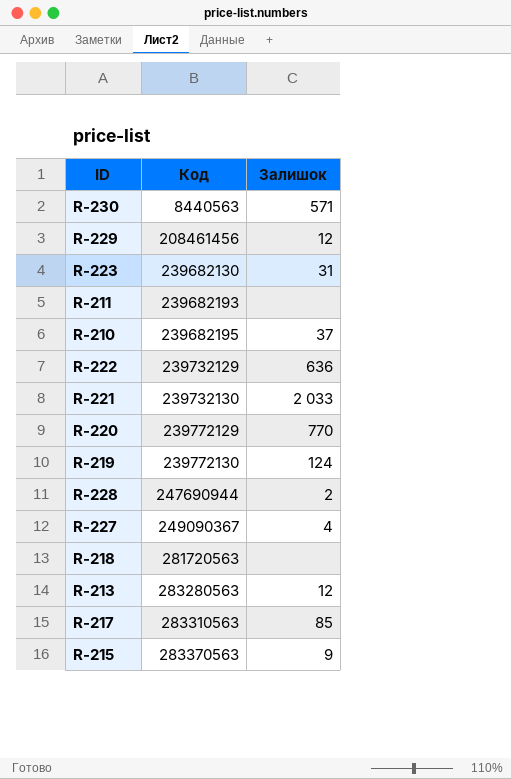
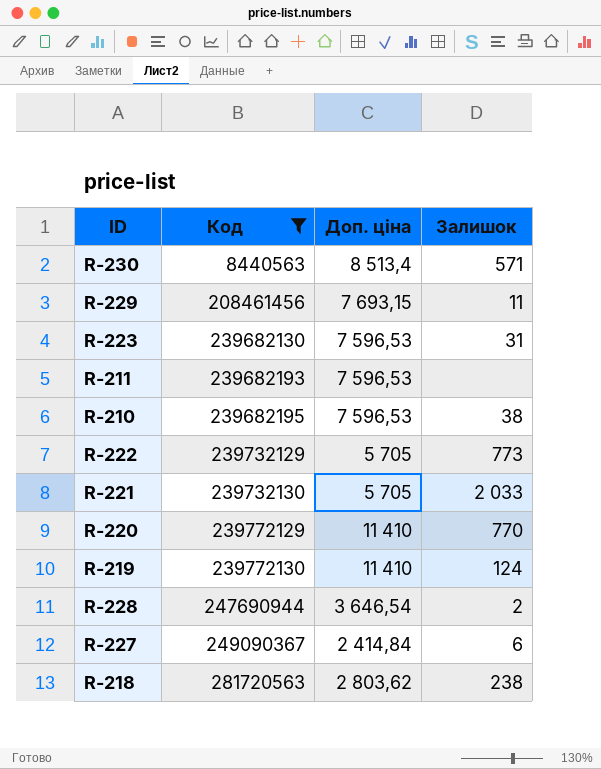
filter: none -> Код <= 281720563
column Доп. ціна | position: none -> 3
R-229 | Залишок: 12 -> 11
R-210 | Залишок: 37 -> 38
R-222 | Залишок: 636 -> 773
R-227 | Залишок: 4 -> 6
R-218 | Залишок: none -> 238

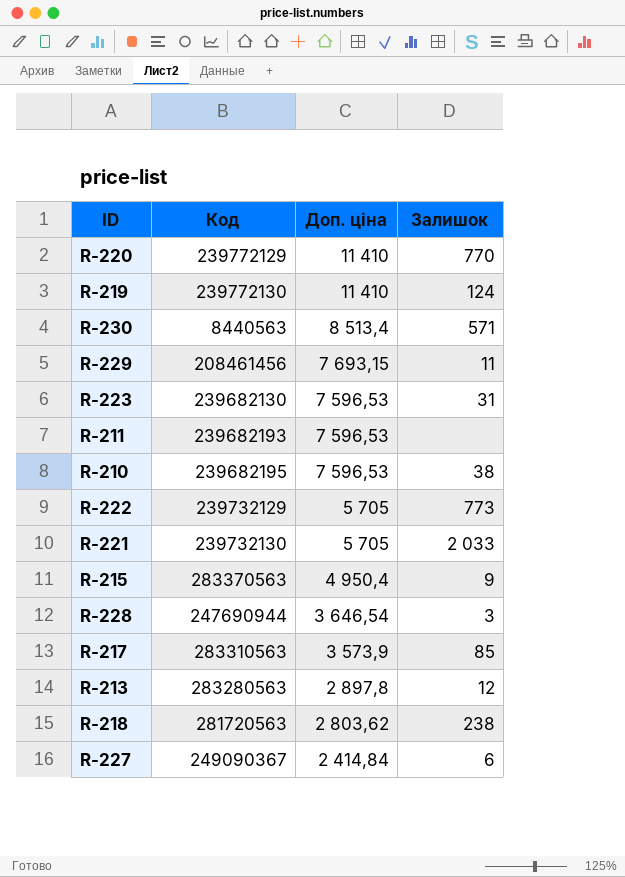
filter: Код <= 281720563 -> none
row order: Код ascending -> Доп. ціна descending
R-228 | Залишок: 2 -> 3

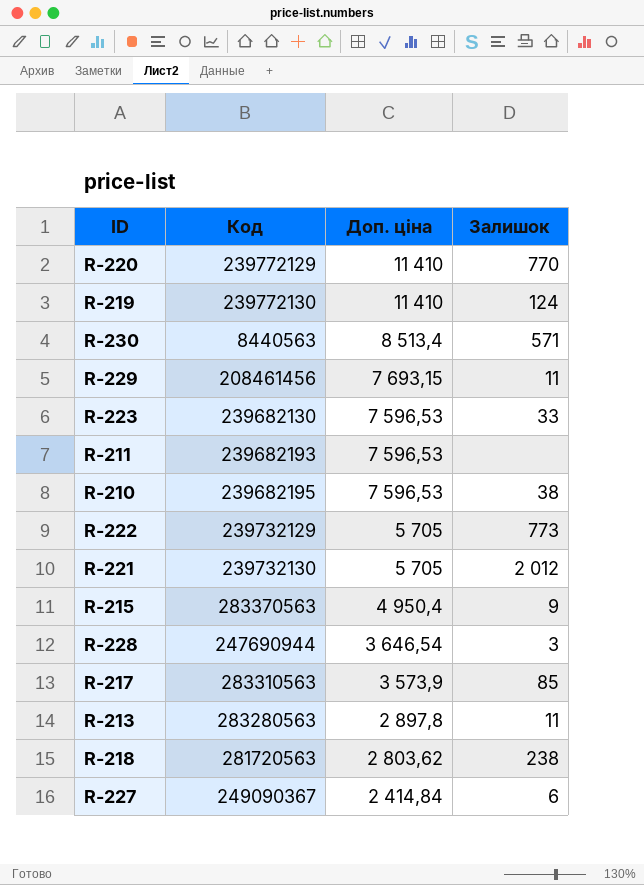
R-223 | Залишок: 31 -> 33
R-221 | Залишок: 2 033 -> 2 012
R-213 | Залишок: 12 -> 11

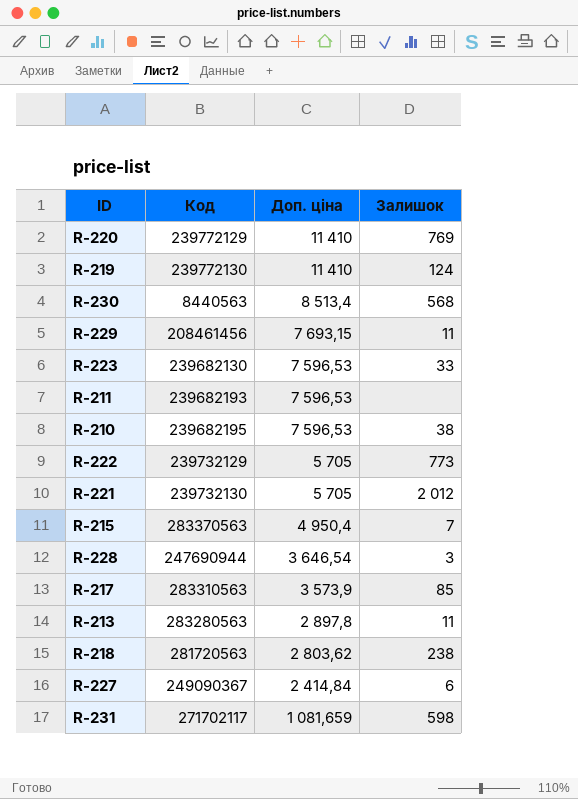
R-220 | Залишок: 770 -> 769
R-230 | Залишок: 571 -> 568
R-215 | Залишок: 9 -> 7
row R-231: none -> 271702117 | 1 081,659 | 598

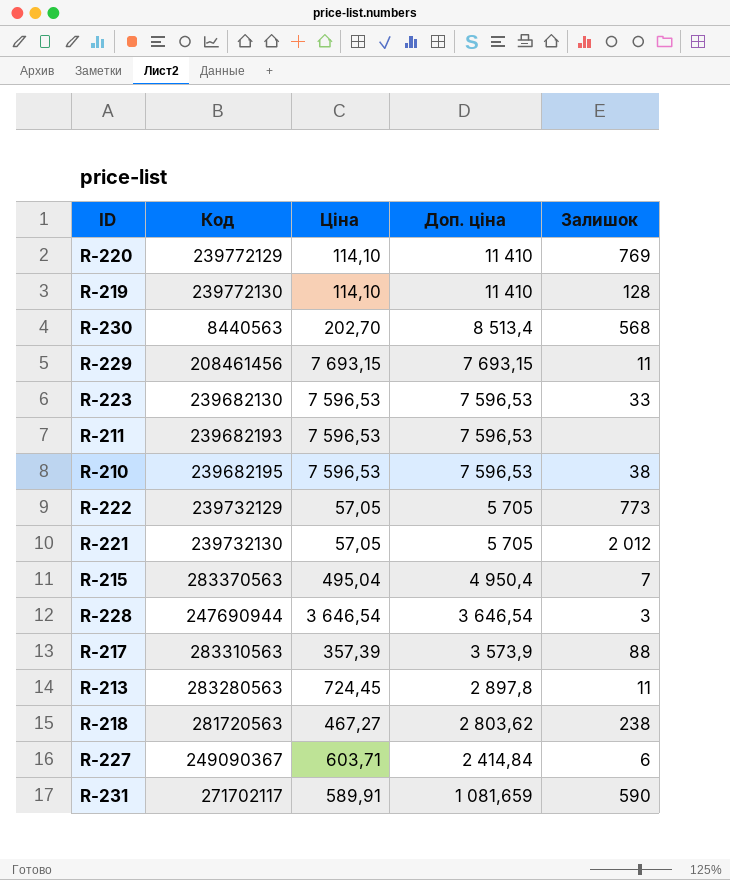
column Ціна | position: none -> 3
R-219 | Залишок: 124 -> 128
R-217 | Залишок: 85 -> 88
R-231 | Залишок: 598 -> 590

